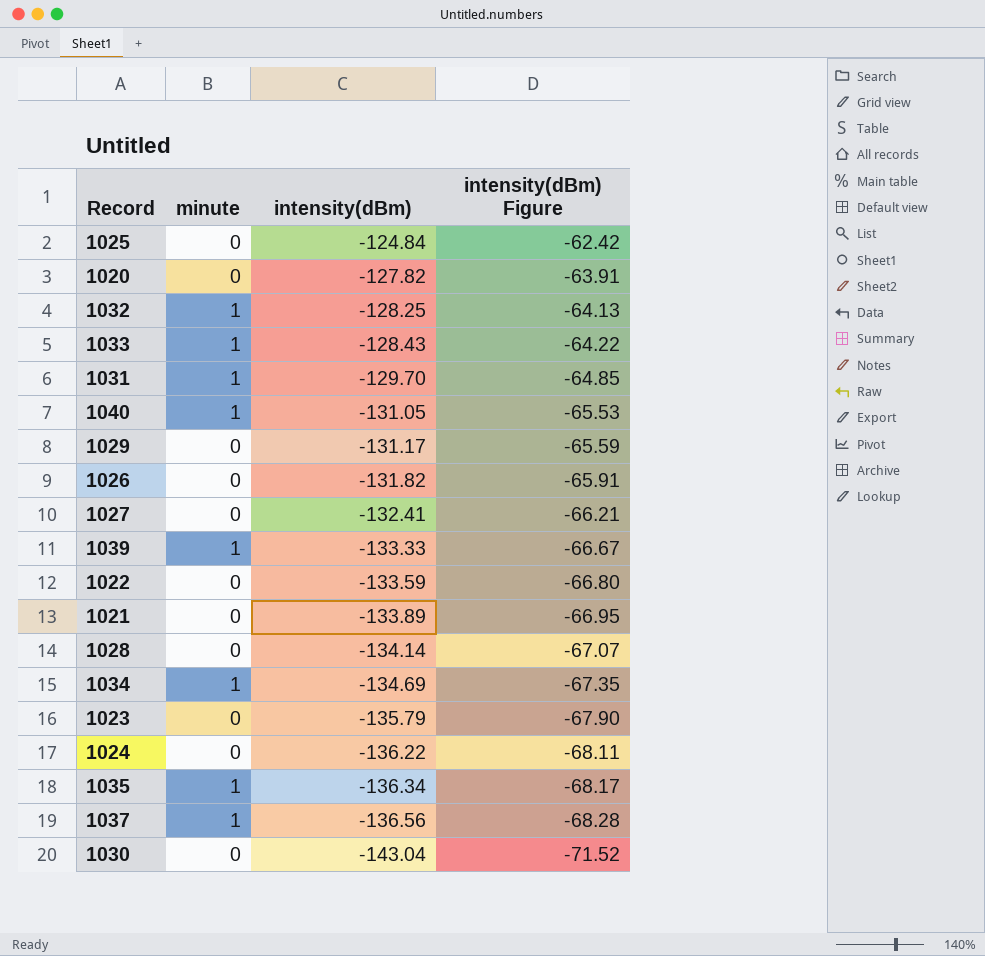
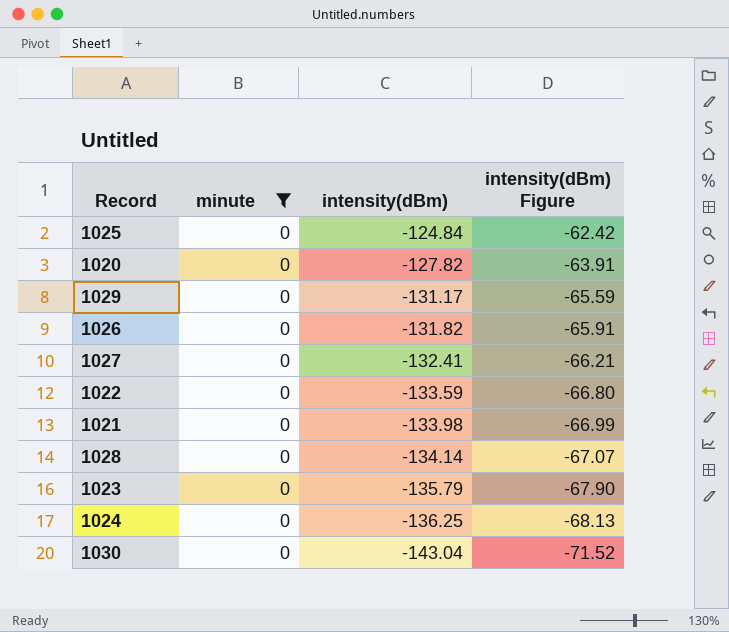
filter: none -> minute = 0
1021 | intensity(dBm): -133.89 -> -133.98
1021 | intensity(dBm) Figure: -66.95 -> -66.99
1024 | intensity(dBm): -136.22 -> -136.25
1024 | intensity(dBm) Figure: -68.11 -> -68.13

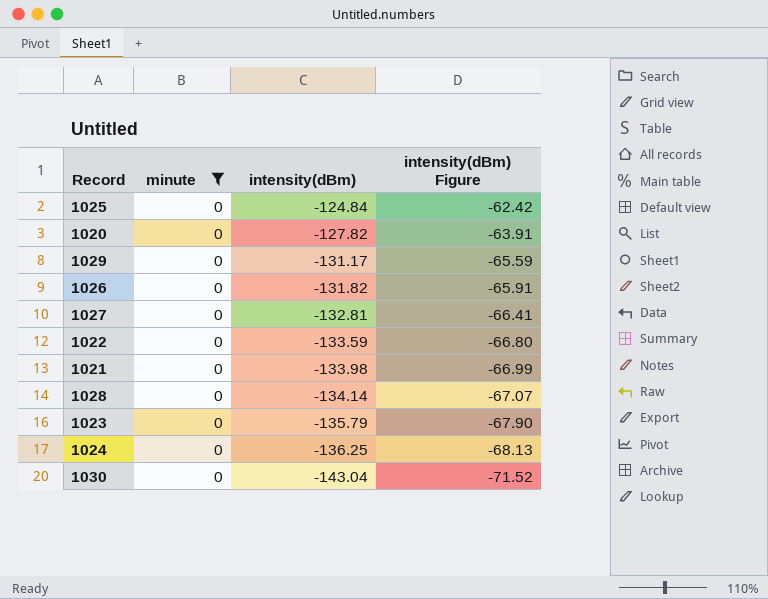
1027 | intensity(dBm): -132.41 -> -132.81
1027 | intensity(dBm) Figure: -66.21 -> -66.41

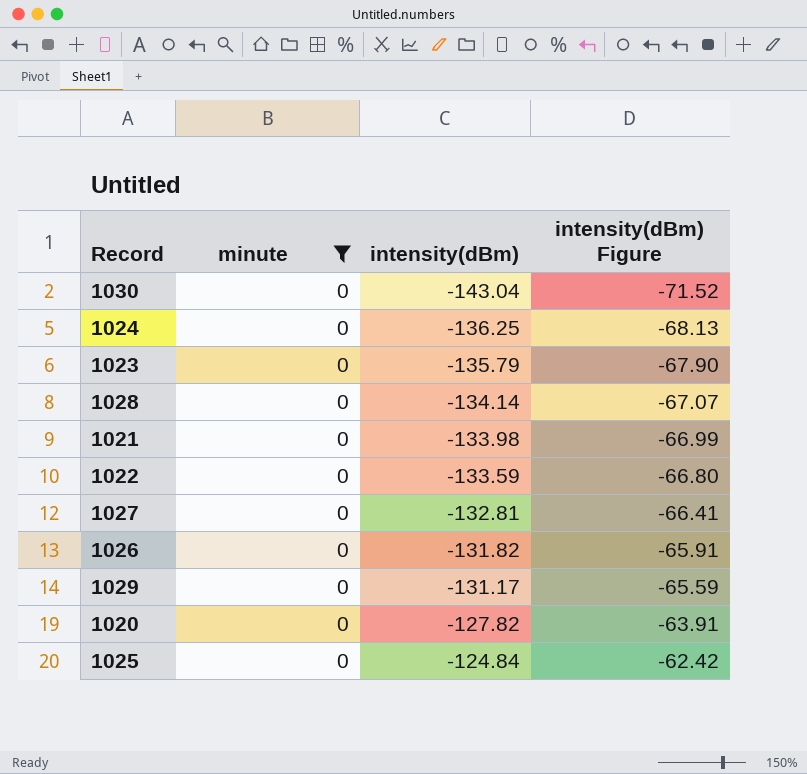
row order: intensity(dBm) descending -> intensity(dBm) ascending

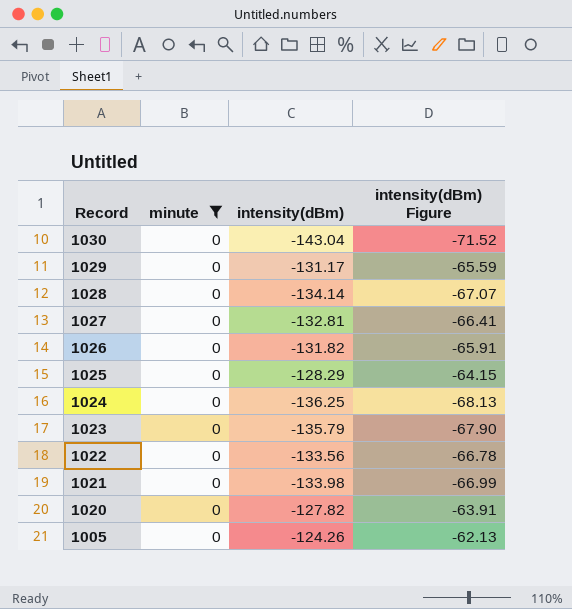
row order: intensity(dBm) ascending -> Record descending
1025 | intensity(dBm): -124.84 -> -128.29
1025 | intensity(dBm) Figure: -62.42 -> -64.15
1022 | intensity(dBm): -133.59 -> -133.56
1022 | intensity(dBm) Figure: -66.80 -> -66.78
row 1005: none -> 0 | -124.26 | -62.13

